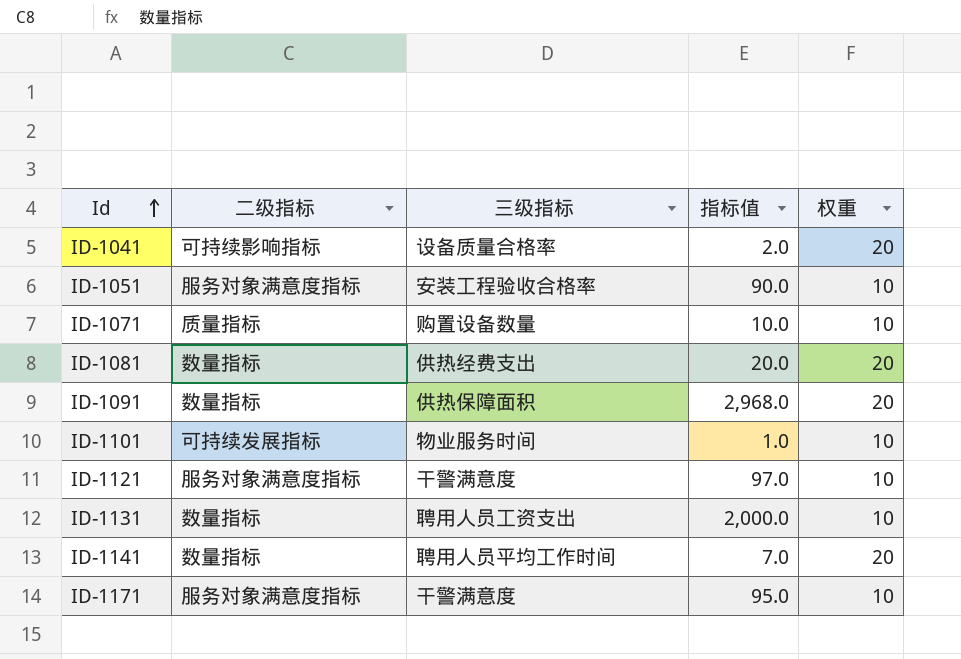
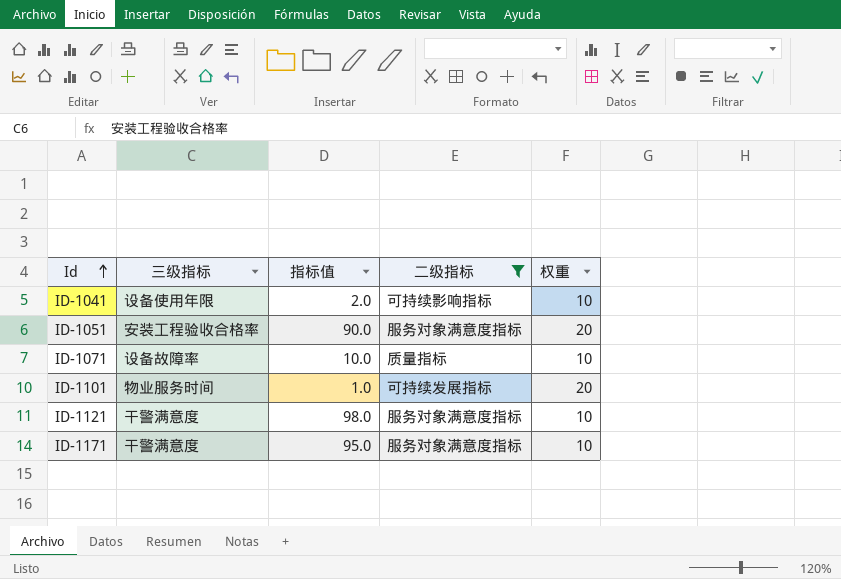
filter: none -> 二级指标 != 数量指标
column 二级指标 | position: 2 -> 4
ID-1041 | 三级指标: 设备质量合格率 -> 设备使用年限
ID-1041 | 权重: 20 -> 10
ID-1051 | 权重: 10 -> 20
ID-1071 | 三级指标: 购置设备数量 -> 设备故障率
ID-1101 | 权重: 10 -> 20
ID-1121 | 指标值: 97.0 -> 98.0

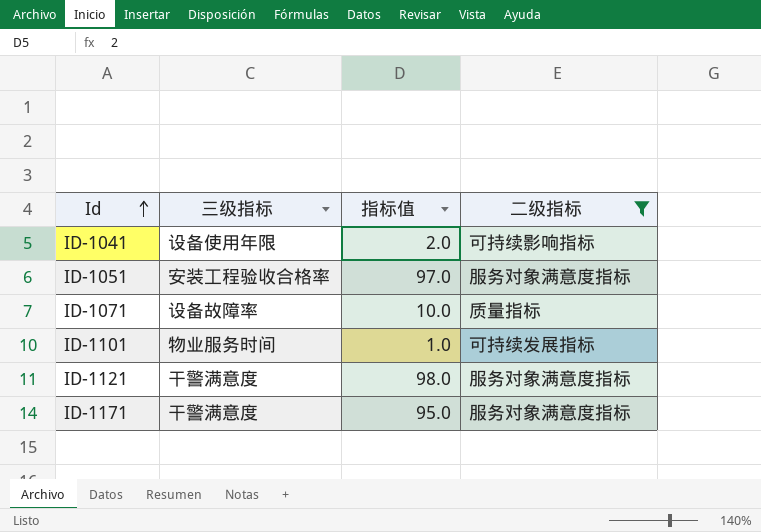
column 权重 | position: 5 -> none
ID-1051 | 指标值: 90.0 -> 97.0

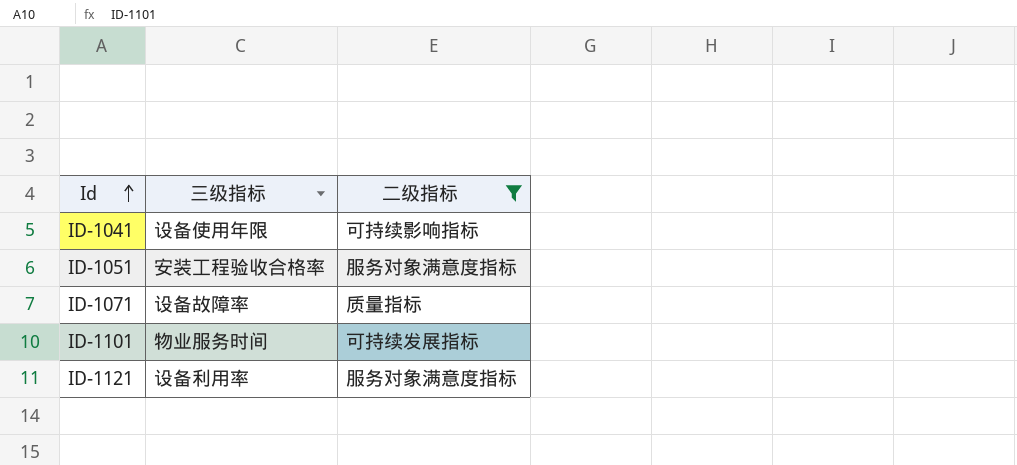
column 指标值 | position: 3 -> none
row ID-1171: 干警满意度 | 95.0 | 服务对象满意度指标 -> none
ID-1121 | 三级指标: 干警满意度 -> 设备利用率

